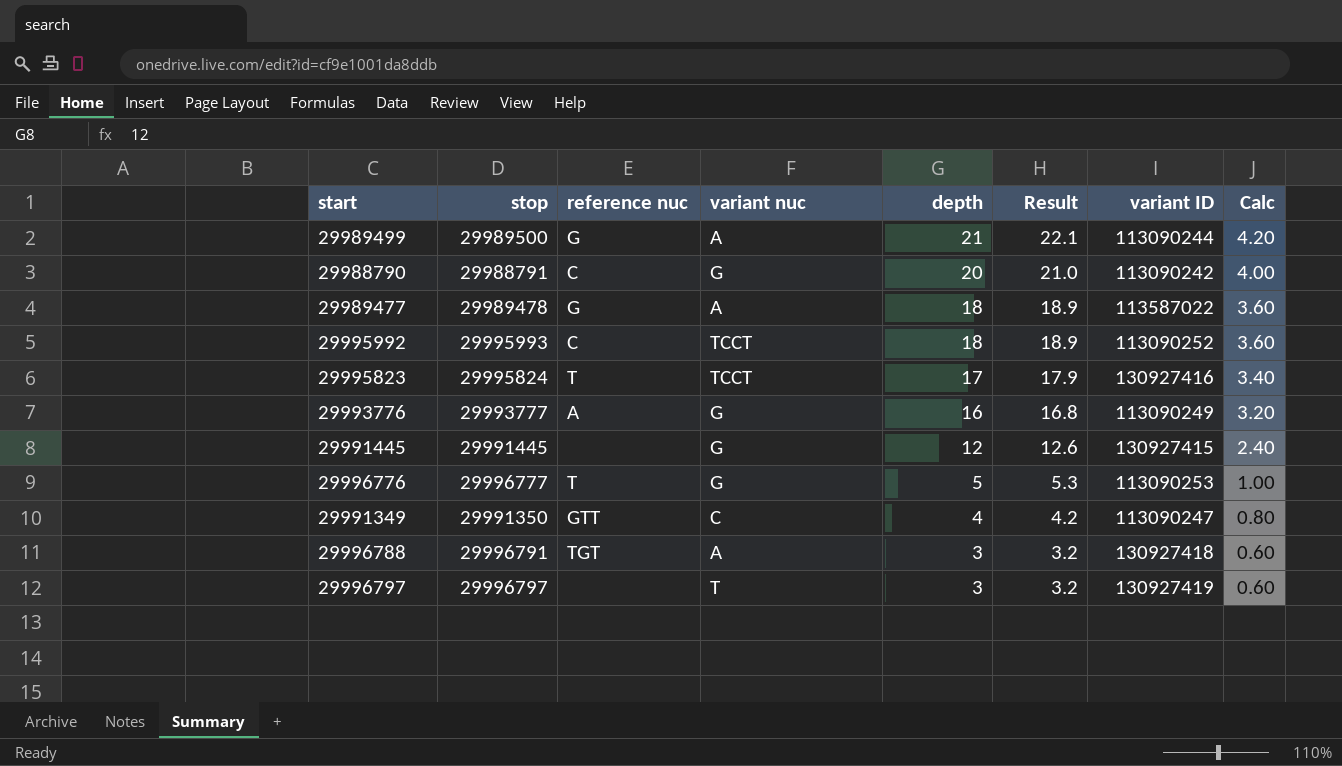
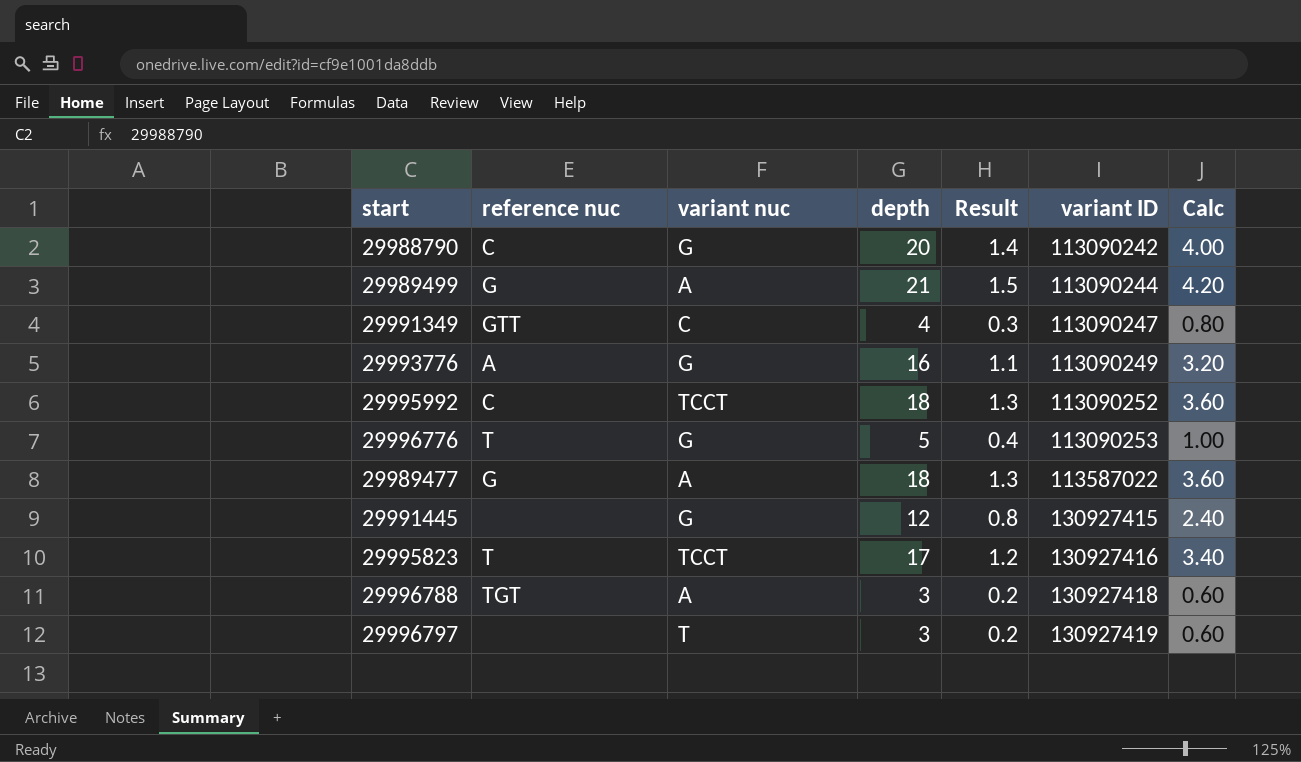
row order: depth descending -> variant ID ascending
column stop | position: 2 -> none
column Result | formula: [depth] * 1.05 -> [depth] * 0.07

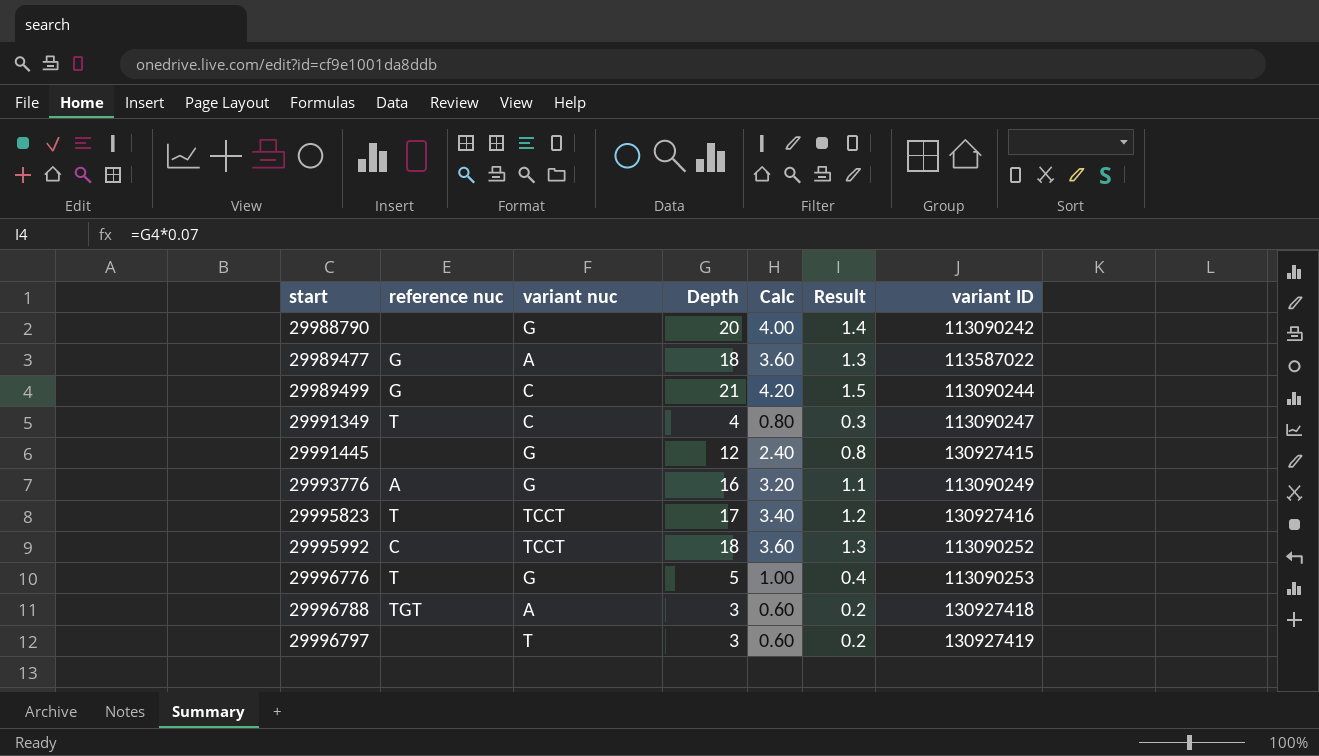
row order: variant ID ascending -> start ascending
column name: depth -> Depth
column Calc | position: 7 -> 5
29988790 | reference nuc: C -> none
29989499 | variant nuc: A -> C
29991349 | reference nuc: GTT -> T

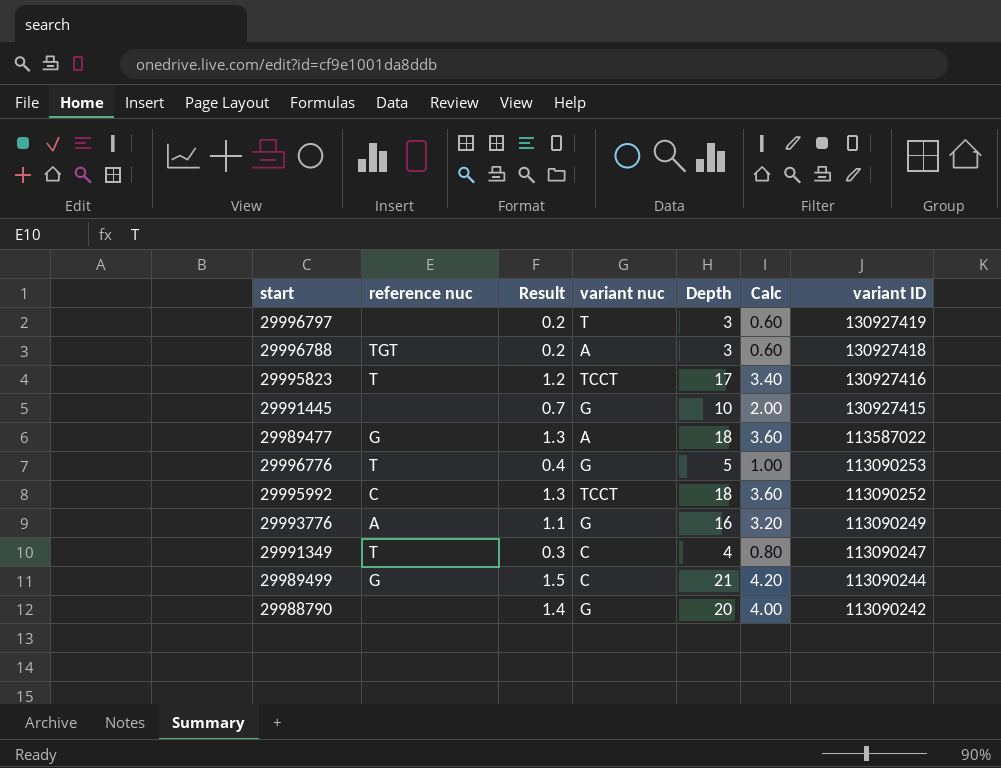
row order: start ascending -> variant ID descending
column Result | position: 6 -> 3
29991445 | Result: 0.8 -> 0.7
29991445 | Depth: 12 -> 10
29991445 | Calc: 2.40 -> 2.00

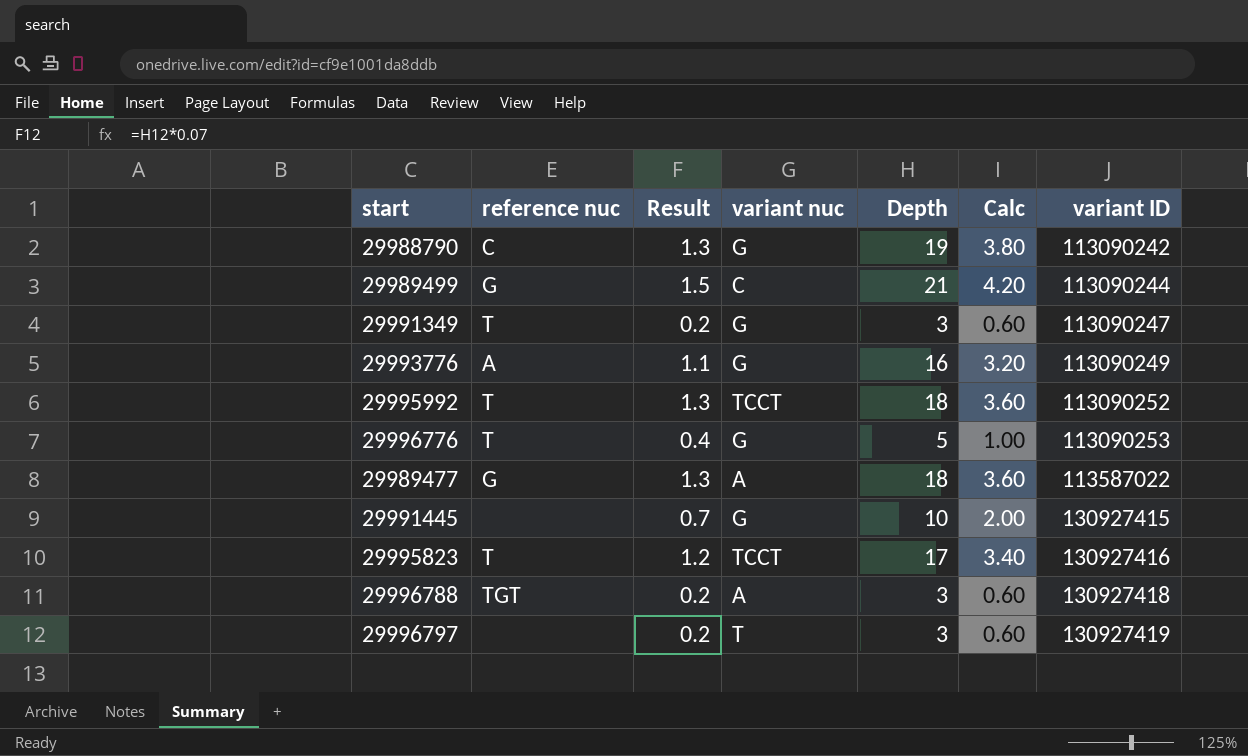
row order: variant ID descending -> variant ID ascending
29988790 | reference nuc: none -> C
29988790 | Result: 1.4 -> 1.3
29988790 | Depth: 20 -> 19
29988790 | Calc: 4.00 -> 3.80
29991349 | Result: 0.3 -> 0.2
29991349 | variant nuc: C -> G
29991349 | Depth: 4 -> 3
29991349 | Calc: 0.80 -> 0.60
29995992 | reference nuc: C -> T

